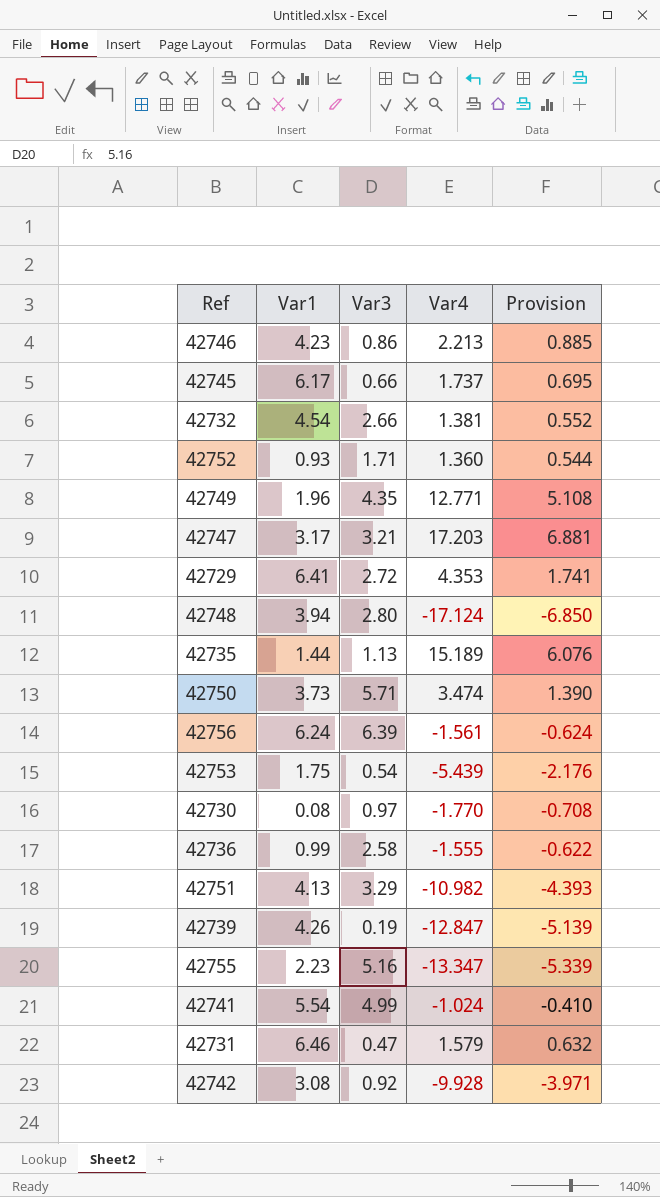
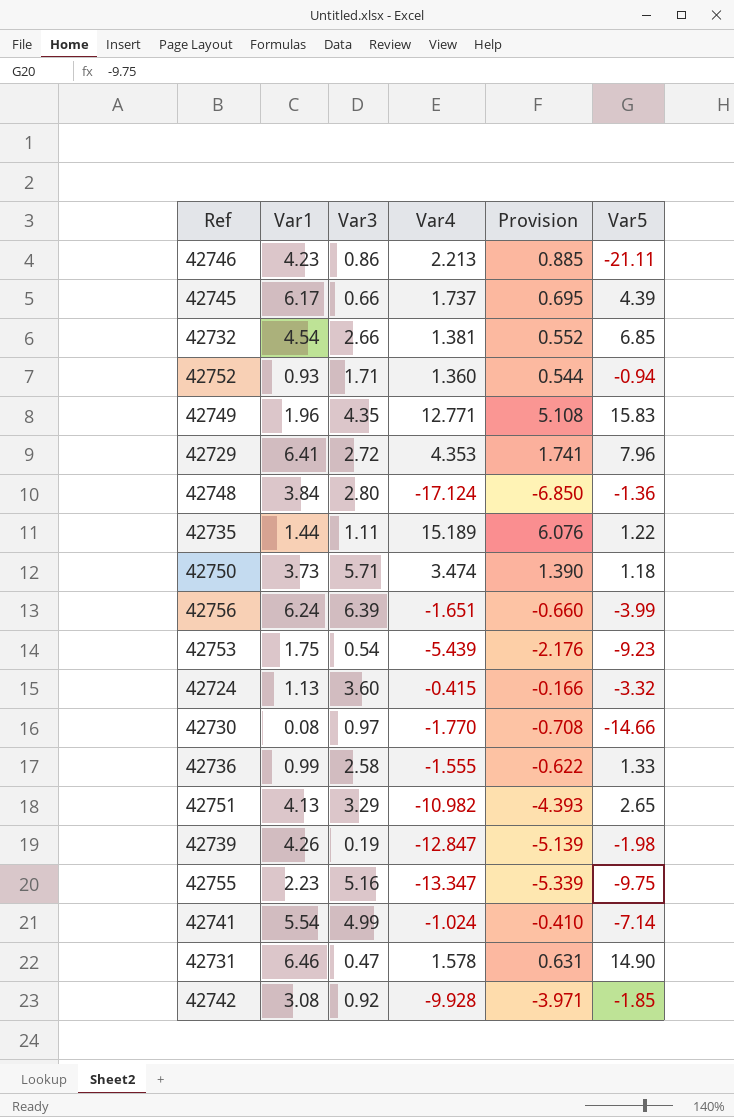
column Var5 | position: none -> 6
row 42747: 3.17 | 3.21 | 17.203 | 6.881 -> none
42748 | Var1: 3.94 -> 3.84
42735 | Var3: 1.13 -> 1.11
42756 | Var4: -1.561 -> -1.651
42756 | Provision: -0.624 -> -0.660
row 42724: none -> 1.13 | 3.60 | -0.415 | -0.166 | -3.32
42731 | Var4: 1.579 -> 1.578
42731 | Provision: 0.632 -> 0.631

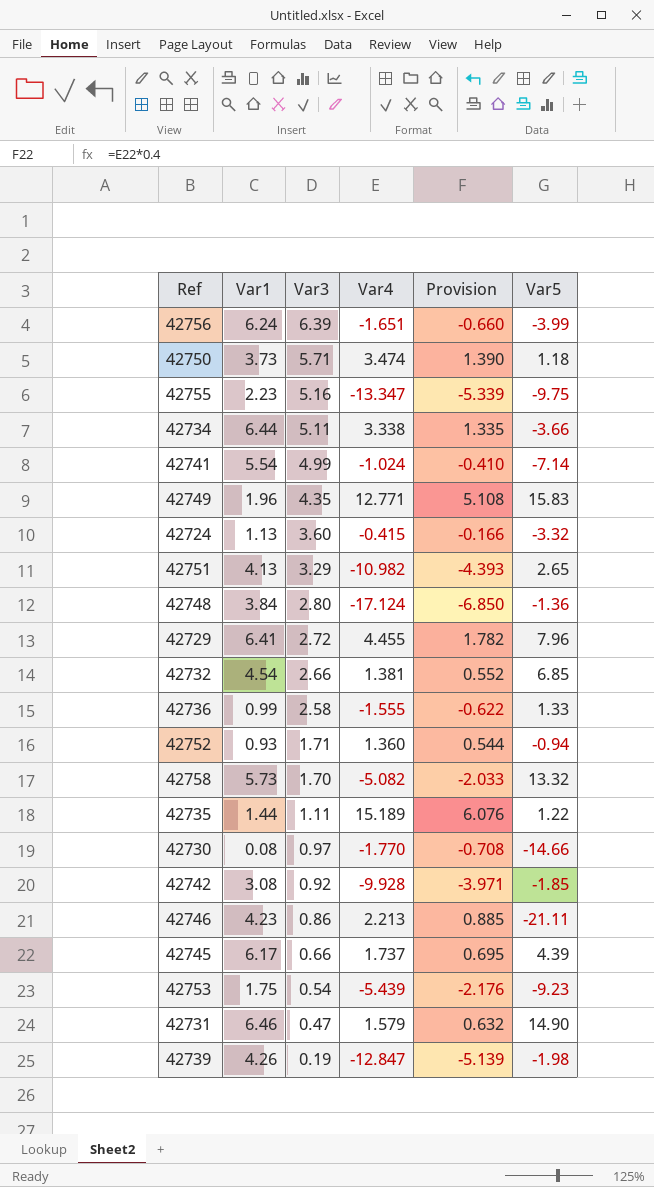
row order: none -> Var3 descending
row 42734: none -> 6.44 | 5.11 | 3.338 | 1.335 | -3.66
42729 | Var4: 4.353 -> 4.455
42729 | Provision: 1.741 -> 1.782
row 42758: none -> 5.73 | 1.70 | -5.082 | -2.033 | 13.32
42731 | Var4: 1.578 -> 1.579
42731 | Provision: 0.631 -> 0.632

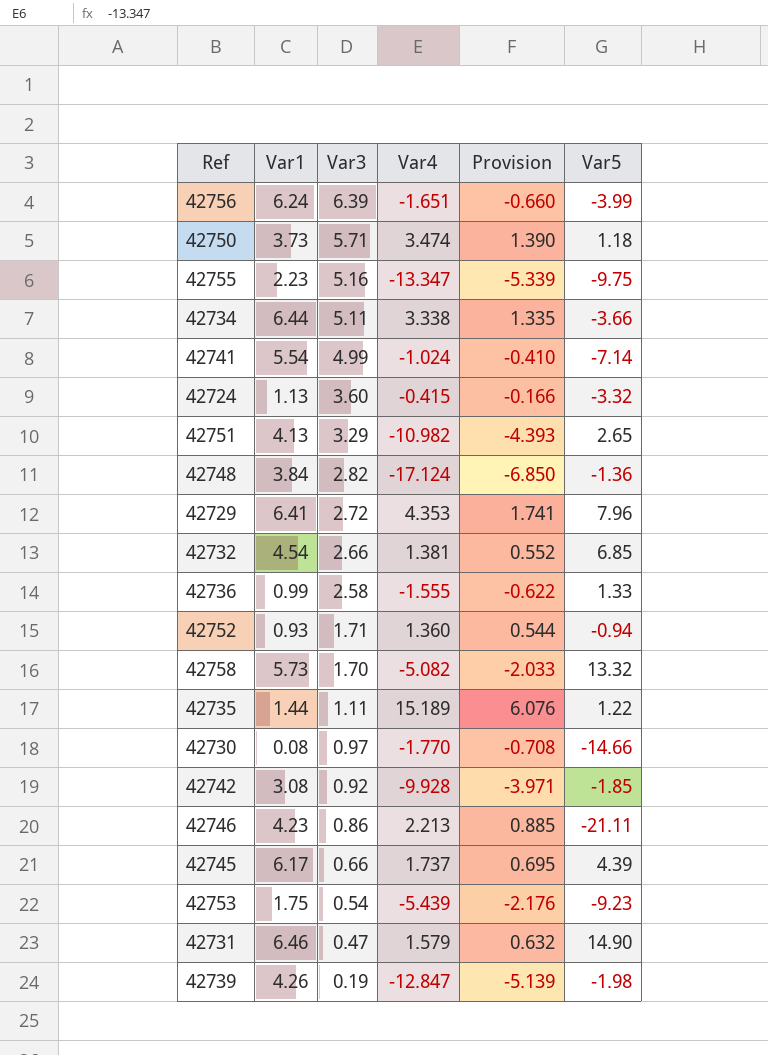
row 42749: 1.96 | 4.35 | 12.771 | 5.108 | 15.83 -> none
42748 | Var3: 2.80 -> 2.82
42729 | Var4: 4.455 -> 4.353
42729 | Provision: 1.782 -> 1.741

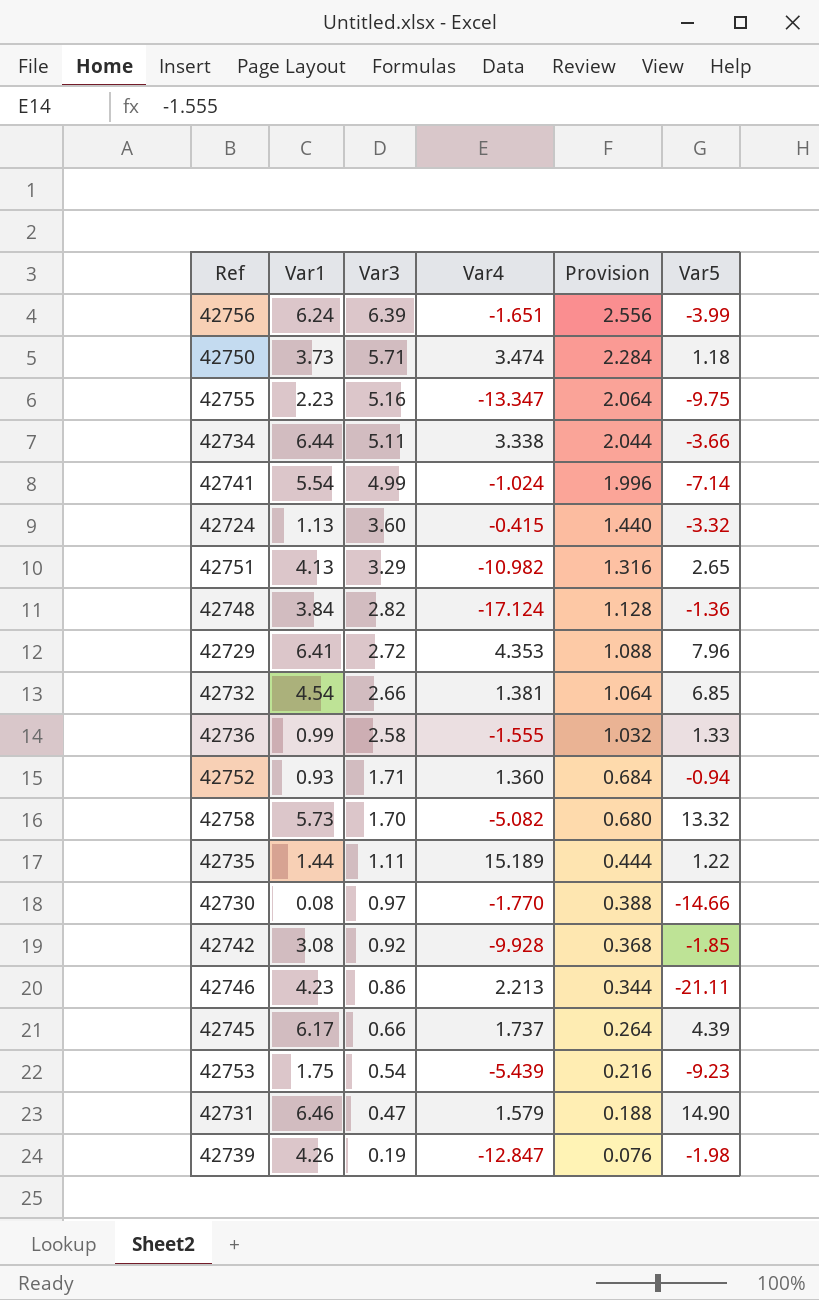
column Provision | formula: [Var4] * 0.4 -> [Var3] * 0.4

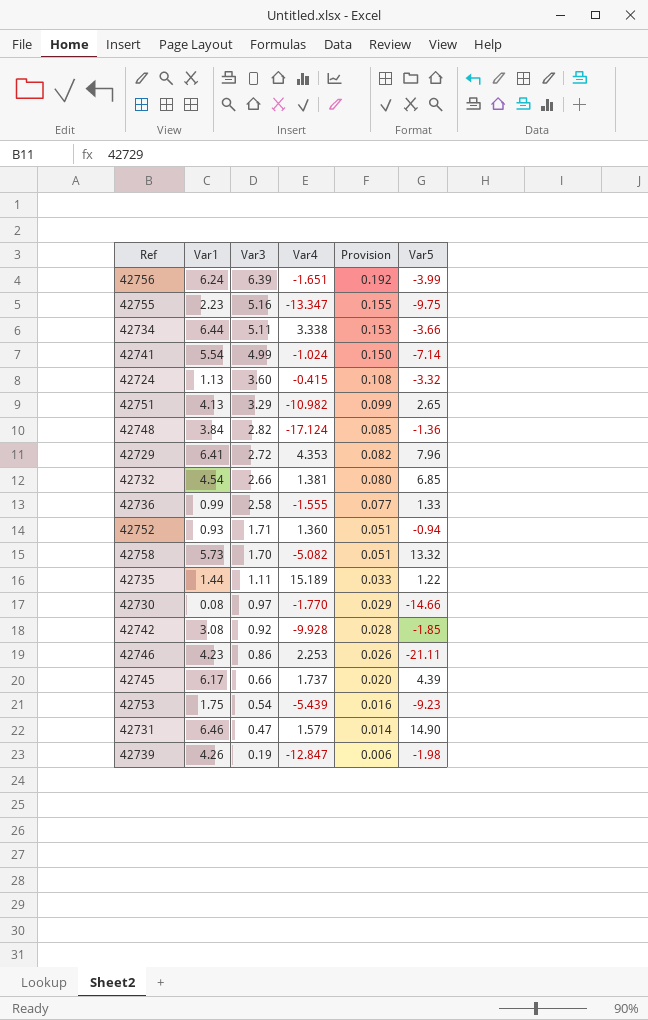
column Provision | formula: [Var3] * 0.4 -> [Var3] * 0.03
row 42750: 3.73 | 5.71 | 3.474 | 2.284 | 1.18 -> none
42746 | Var4: 2.213 -> 2.253

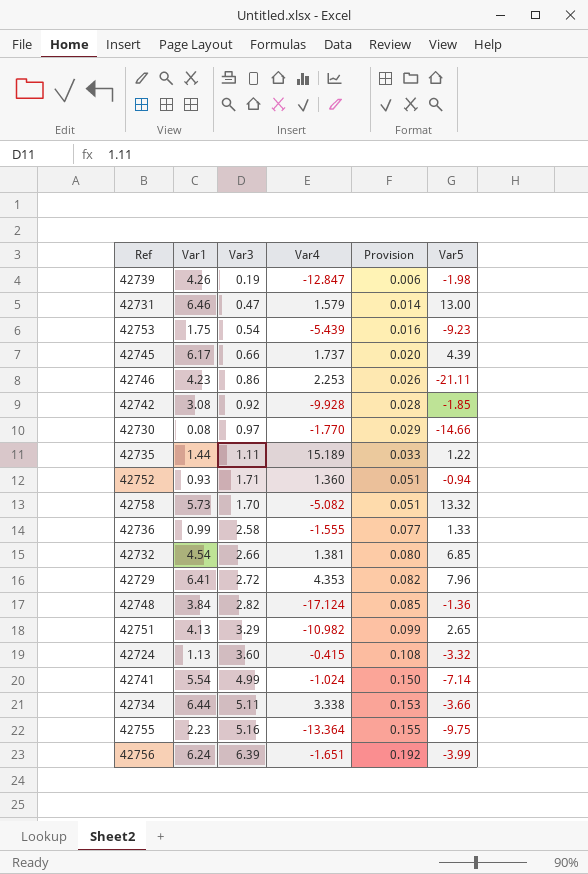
row order: Var3 descending -> Provision ascending
42731 | Var5: 14.90 -> 13.00
42755 | Var4: -13.347 -> -13.364

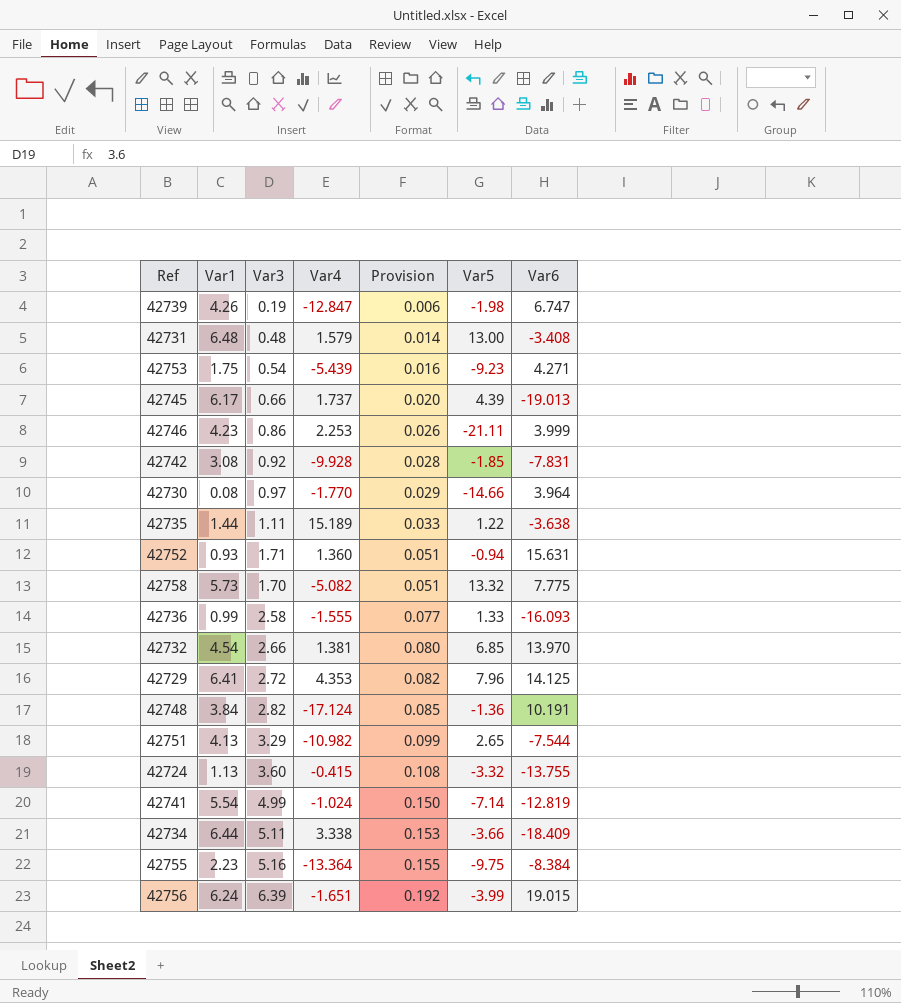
column Var6 | position: none -> 7
42731 | Var1: 6.46 -> 6.48
42731 | Var3: 0.47 -> 0.48

